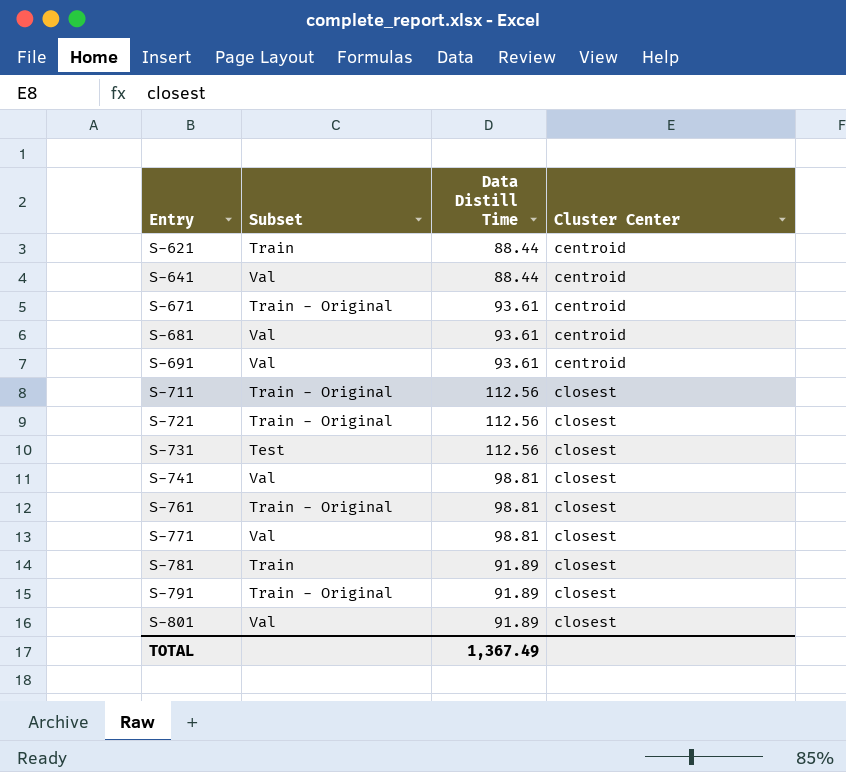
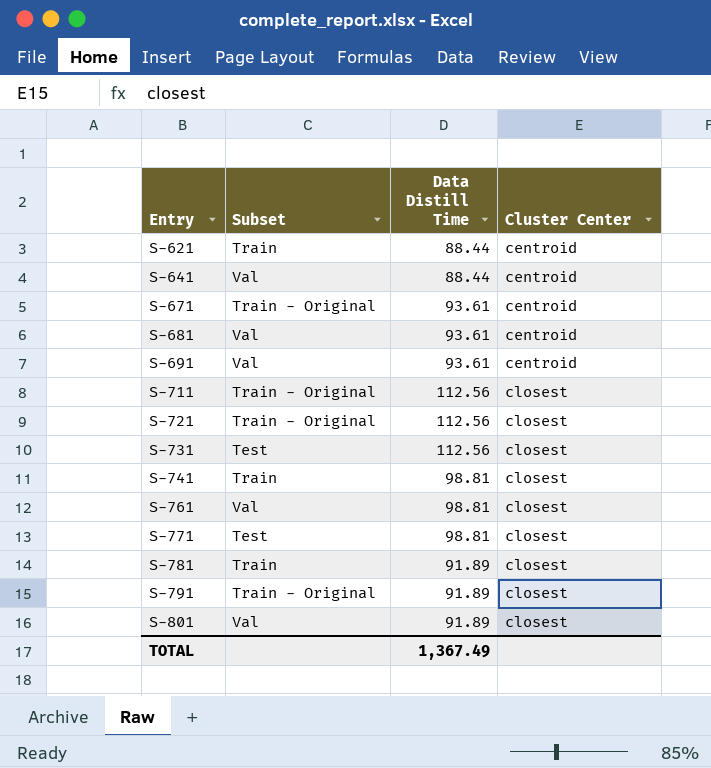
S-741 | Subset: Val -> Train
S-761 | Subset: Train - Original -> Val
S-771 | Subset: Val -> Test

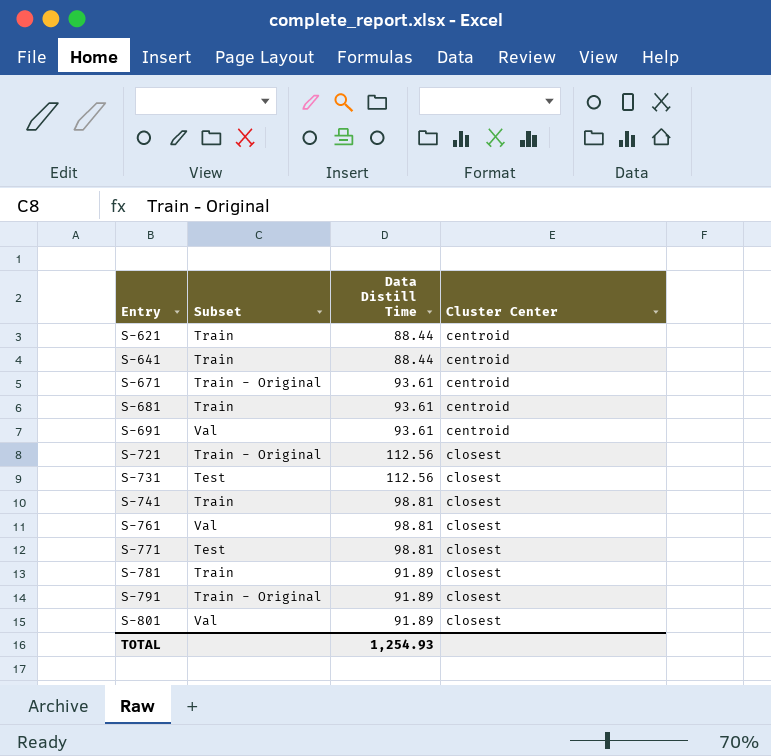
row S-711: Train - Original | 112.56 | closest -> none
S-641 | Subset: Val -> Train
S-681 | Subset: Val -> Train
TOTAL | Data Distill Time: 1,367.49 -> 1,254.93

